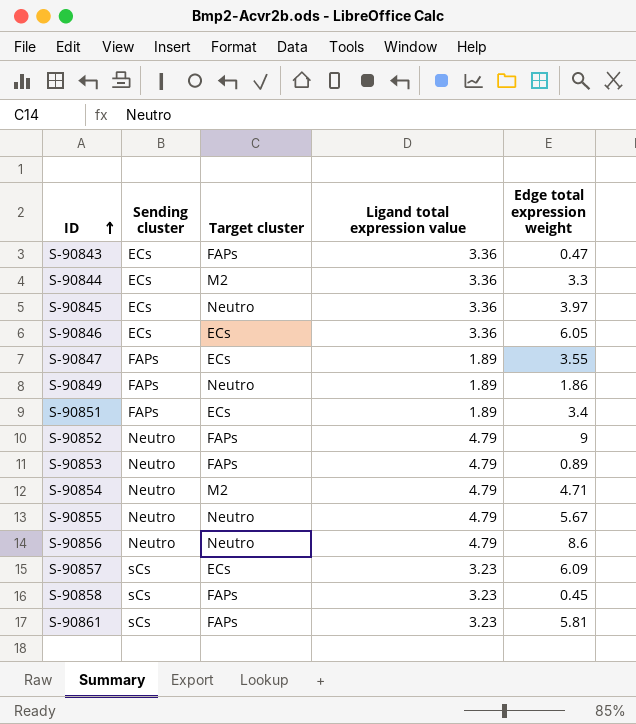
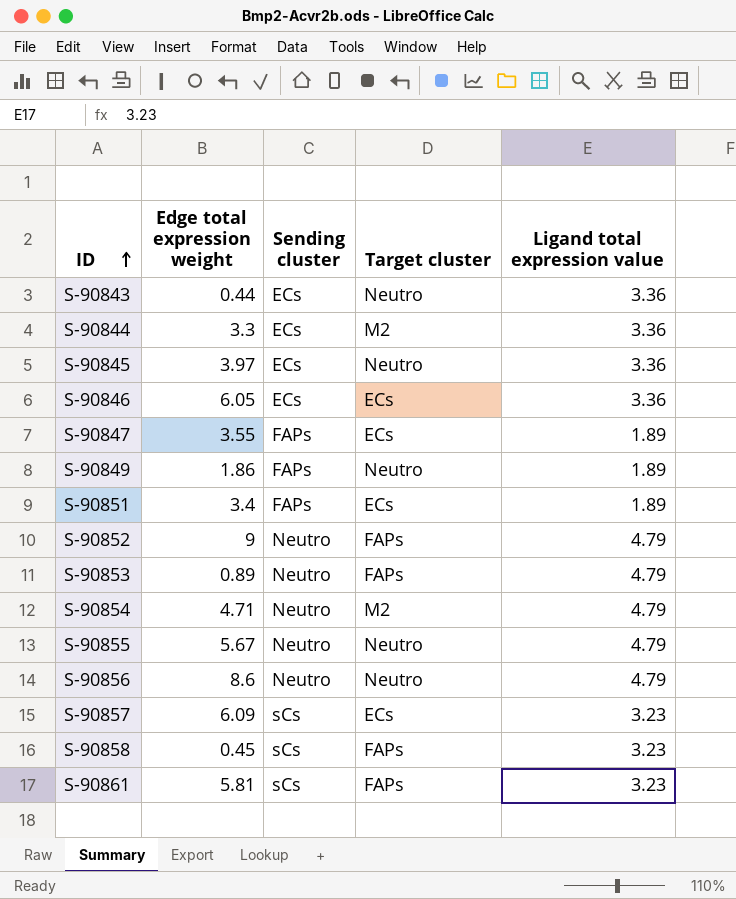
column Edge total expression weight | position: 5 -> 2
S-90843 | Edge total expression weight: 0.47 -> 0.44
S-90843 | Target cluster: FAPs -> Neutro

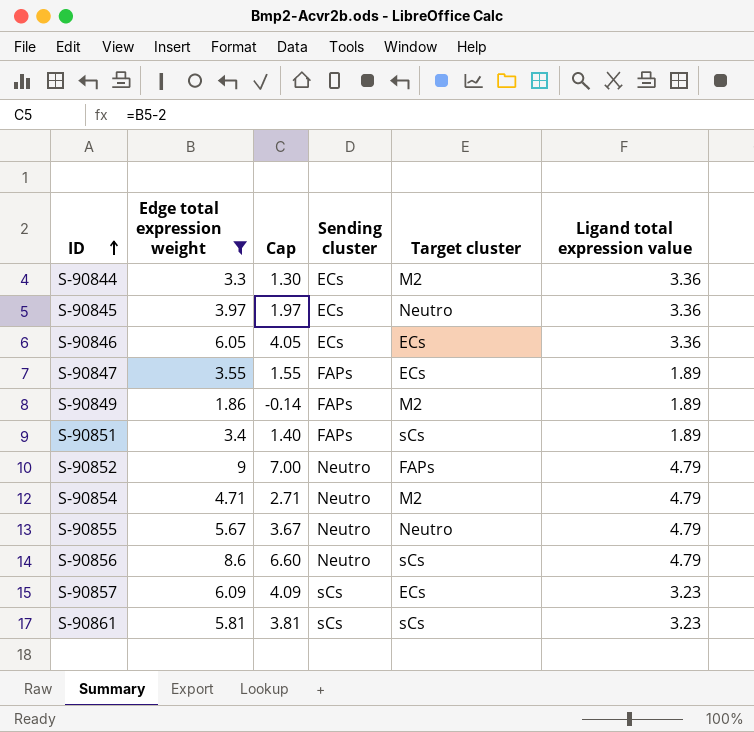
filter: none -> Edge total expression weight >= 1.86
column Cap | formula: none -> [Edge total expression weight] - 2
S-90849 | Target cluster: Neutro -> M2
S-90851 | Target cluster: ECs -> sCs
S-90856 | Target cluster: Neutro -> sCs
S-90861 | Target cluster: FAPs -> sCs

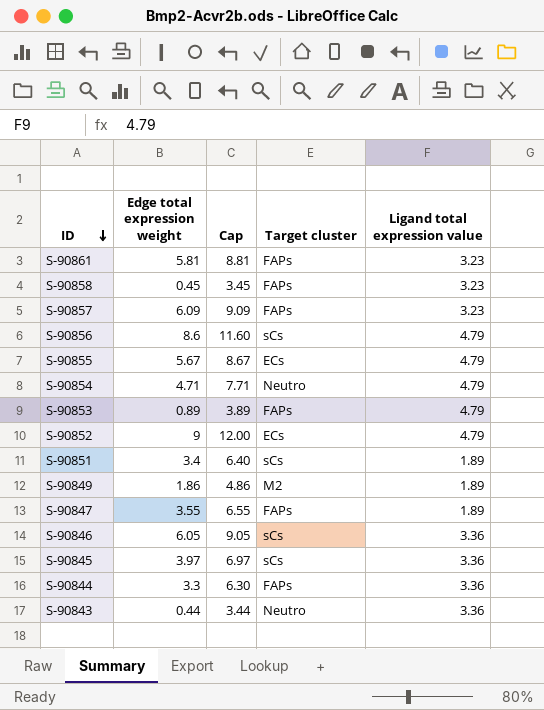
filter: Edge total expression weight >= 1.86 -> none
row order: ID ascending -> ID descending
column Sending cluster | position: 4 -> none
column Cap | formula: [Edge total expression weight] - 2 -> [Edge total expression weight] + 3
S-90861 | Target cluster: sCs -> FAPs
S-90857 | Target cluster: ECs -> FAPs
S-90855 | Target cluster: Neutro -> ECs
S-90854 | Target cluster: M2 -> Neutro
S-90852 | Target cluster: FAPs -> ECs
S-90847 | Target cluster: ECs -> FAPs
S-90846 | Target cluster: ECs -> sCs
S-90845 | Target cluster: Neutro -> sCs
S-90844 | Target cluster: M2 -> FAPs

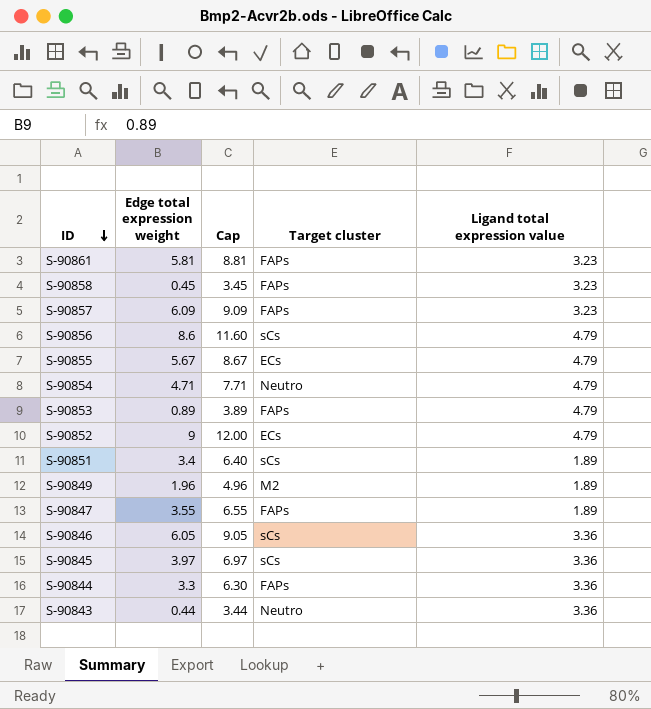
S-90849 | Edge total expression weight: 1.86 -> 1.96
S-90849 | Cap: 4.86 -> 4.96

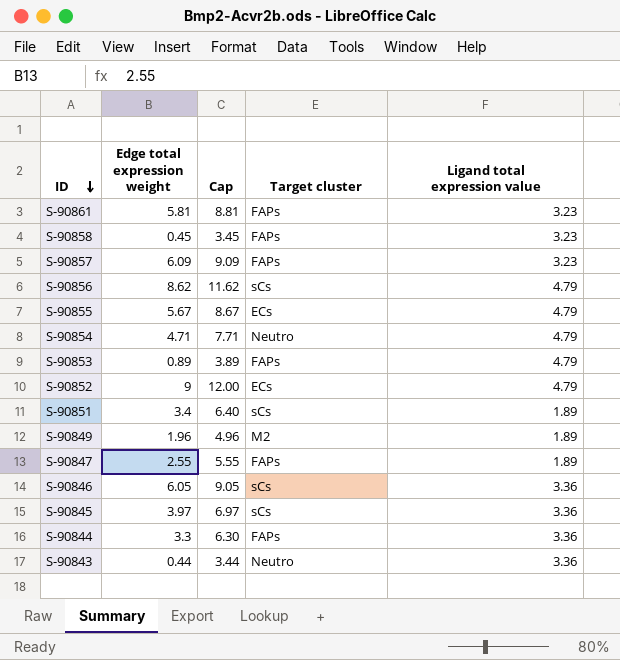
S-90856 | Edge total expression weight: 8.6 -> 8.62
S-90856 | Cap: 11.60 -> 11.62
S-90847 | Edge total expression weight: 3.55 -> 2.55
S-90847 | Cap: 6.55 -> 5.55

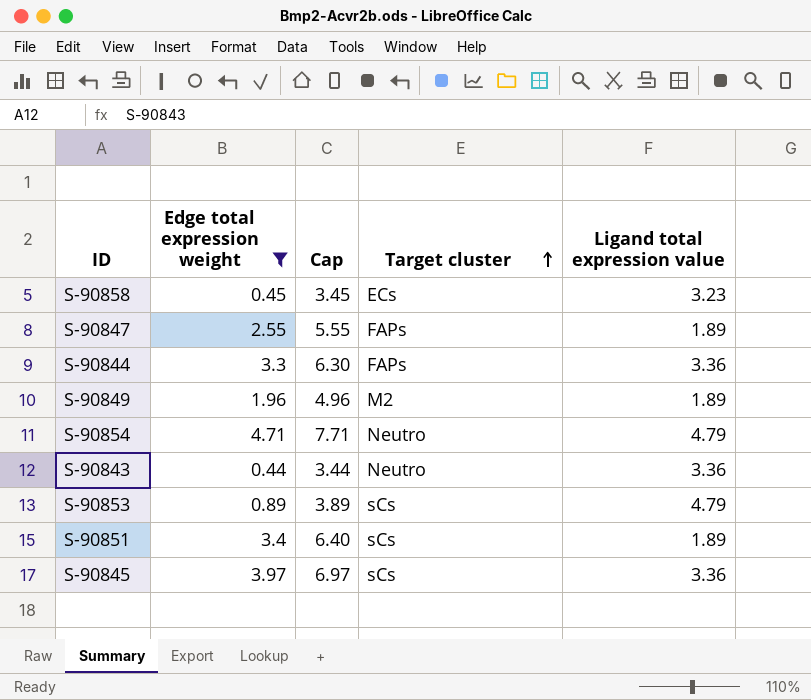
filter: none -> Edge total expression weight <= 4.71
row order: ID descending -> Target cluster ascending
S-90858 | Target cluster: FAPs -> ECs
S-90853 | Target cluster: FAPs -> sCs

